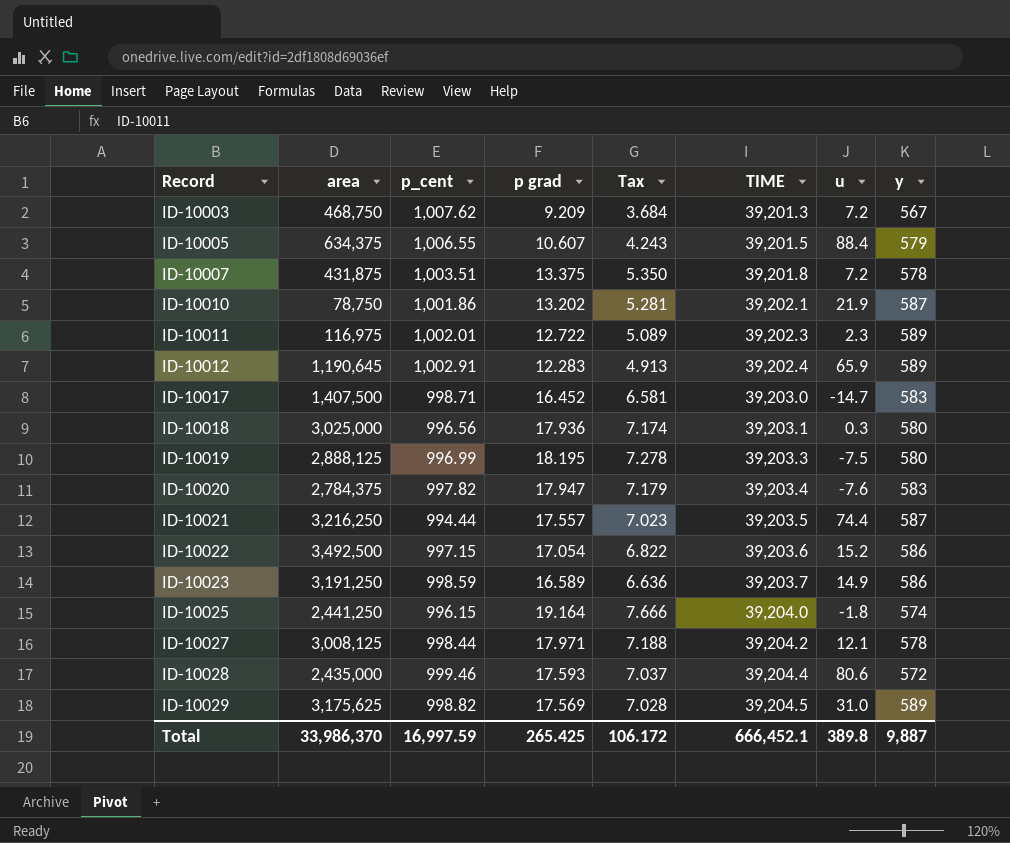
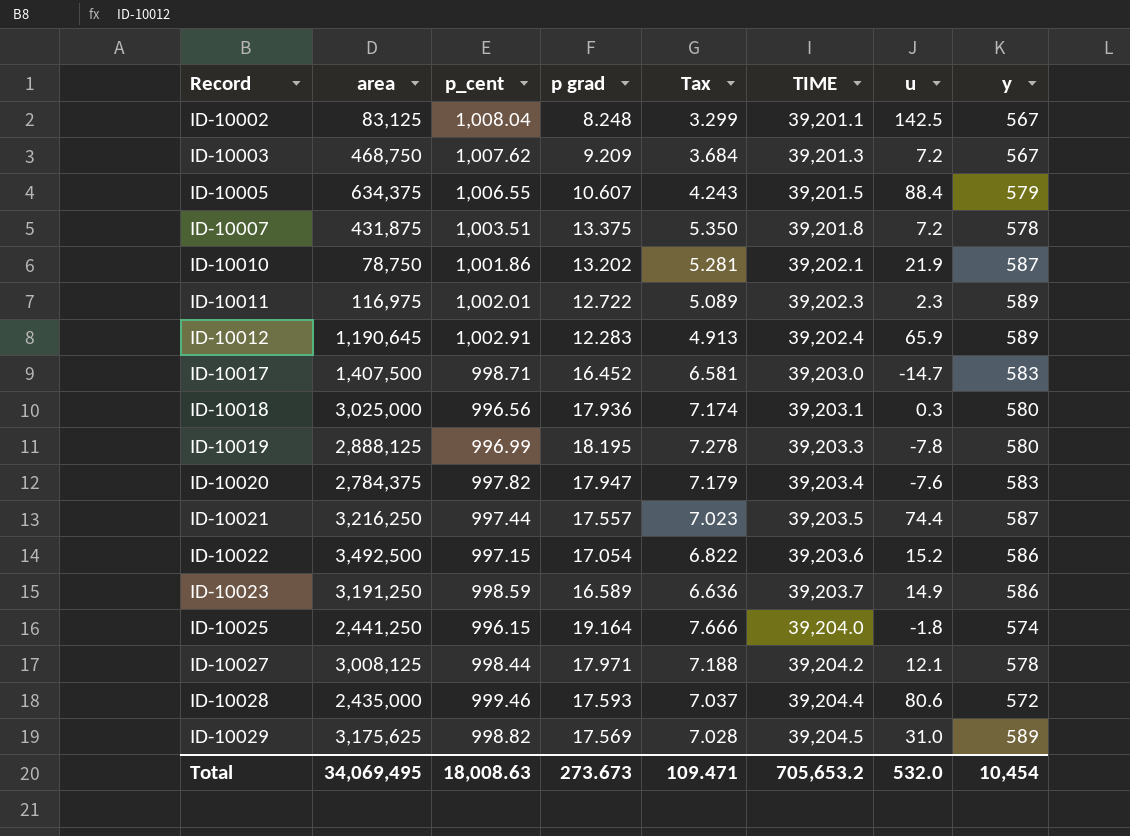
row ID-10002: none -> 83,125 | 1,008.04 | 8.248 | 3.299 | 39,201.1 | 142.5 | 567
ID-10019 | u: -7.5 -> -7.8
ID-10021 | p_cent: 994.44 -> 997.44
Total | area: 33,986,370 -> 34,069,495
Total | p_cent: 16,997.59 -> 18,008.63
Total | p grad: 265.425 -> 273.673
Total | Tax: 106.172 -> 109.471
Total | TIME: 666,452.1 -> 705,653.2
Total | u: 389.8 -> 532.0
Total | y: 9,887 -> 10,454

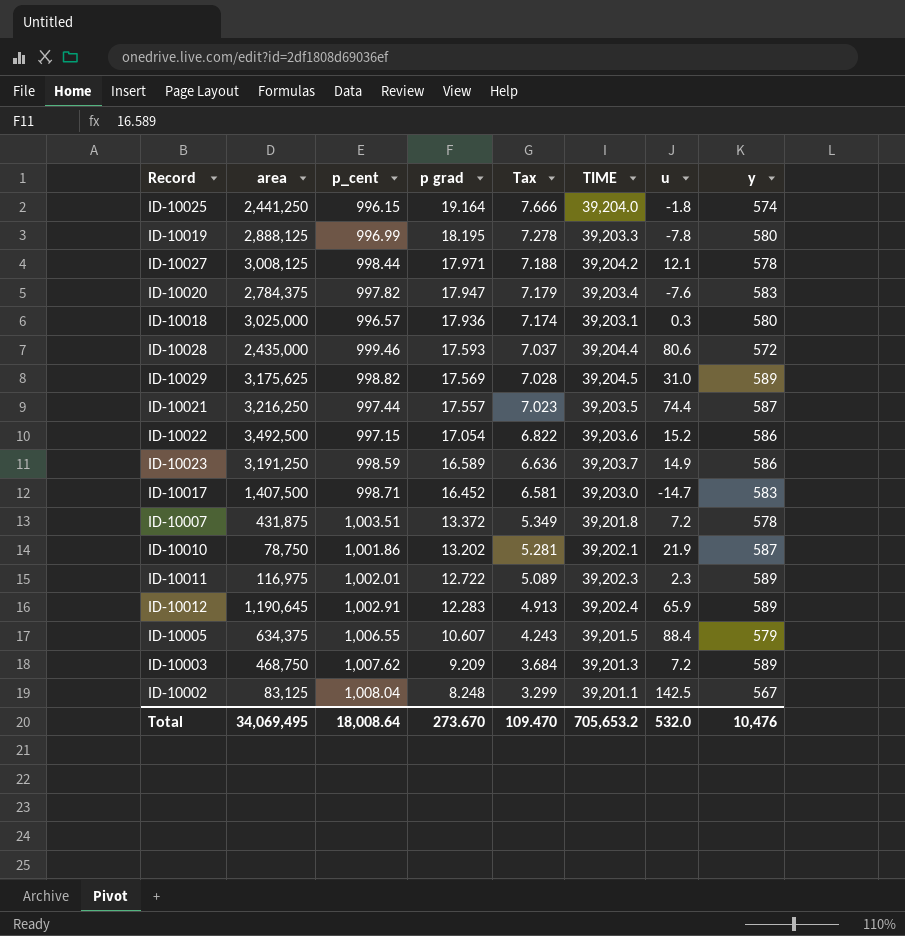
row order: Record ascending -> p grad descending
ID-10018 | p_cent: 996.56 -> 996.57
ID-10007 | p grad: 13.375 -> 13.372
ID-10007 | Tax: 5.350 -> 5.349
ID-10003 | y: 567 -> 589
Total | p_cent: 18,008.63 -> 18,008.64
Total | p grad: 273.673 -> 273.670
Total | Tax: 109.471 -> 109.470
Total | y: 10,454 -> 10,476

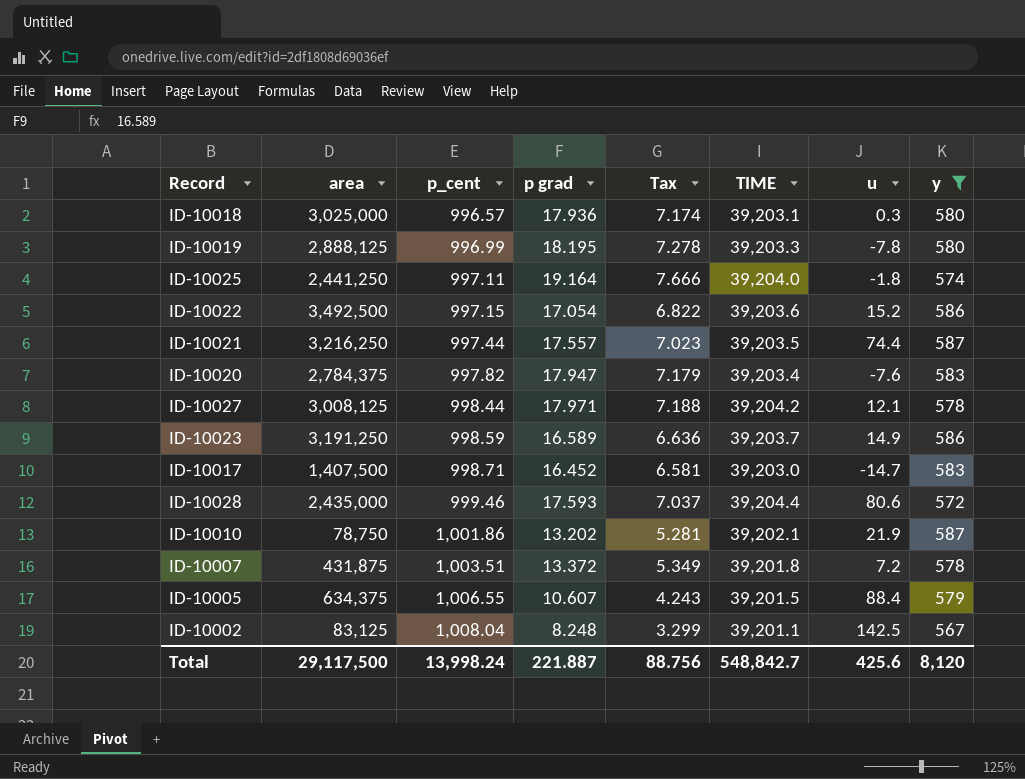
filter: none -> y != 589
row order: p grad descending -> p_cent ascending
ID-10025 | p_cent: 996.15 -> 997.11
Total | area: 34,069,495 -> 29,117,500
Total | p_cent: 18,008.64 -> 13,998.24
Total | p grad: 273.670 -> 221.887
Total | Tax: 109.470 -> 88.756
Total | TIME: 705,653.2 -> 548,842.7
Total | u: 532.0 -> 425.6
Total | y: 10,476 -> 8,120

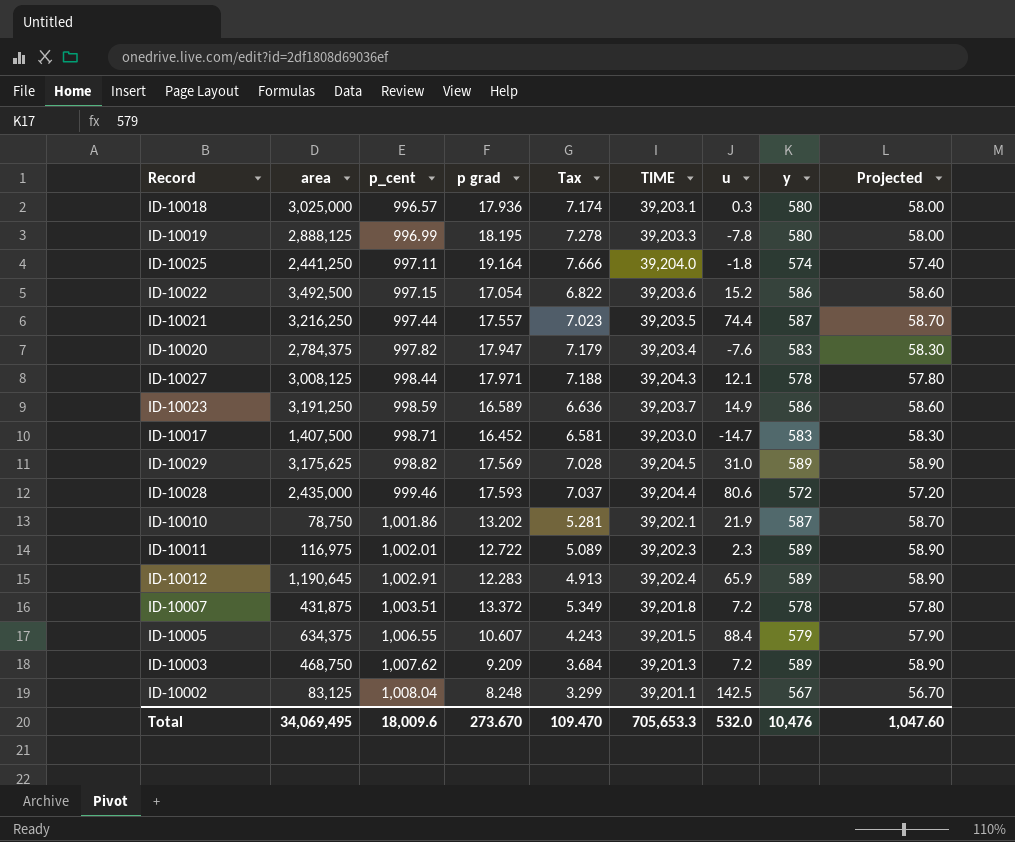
filter: y != 589 -> none
column Projected | formula: none -> [y] * 0.1
ID-10027 | TIME: 39,204.2 -> 39,204.3
Total | area: 29,117,500 -> 34,069,495
Total | p_cent: 13,998.24 -> 18,009.6
Total | p grad: 221.887 -> 273.670
Total | Tax: 88.756 -> 109.470
Total | TIME: 548,842.7 -> 705,653.3
Total | u: 425.6 -> 532.0
Total | y: 8,120 -> 10,476

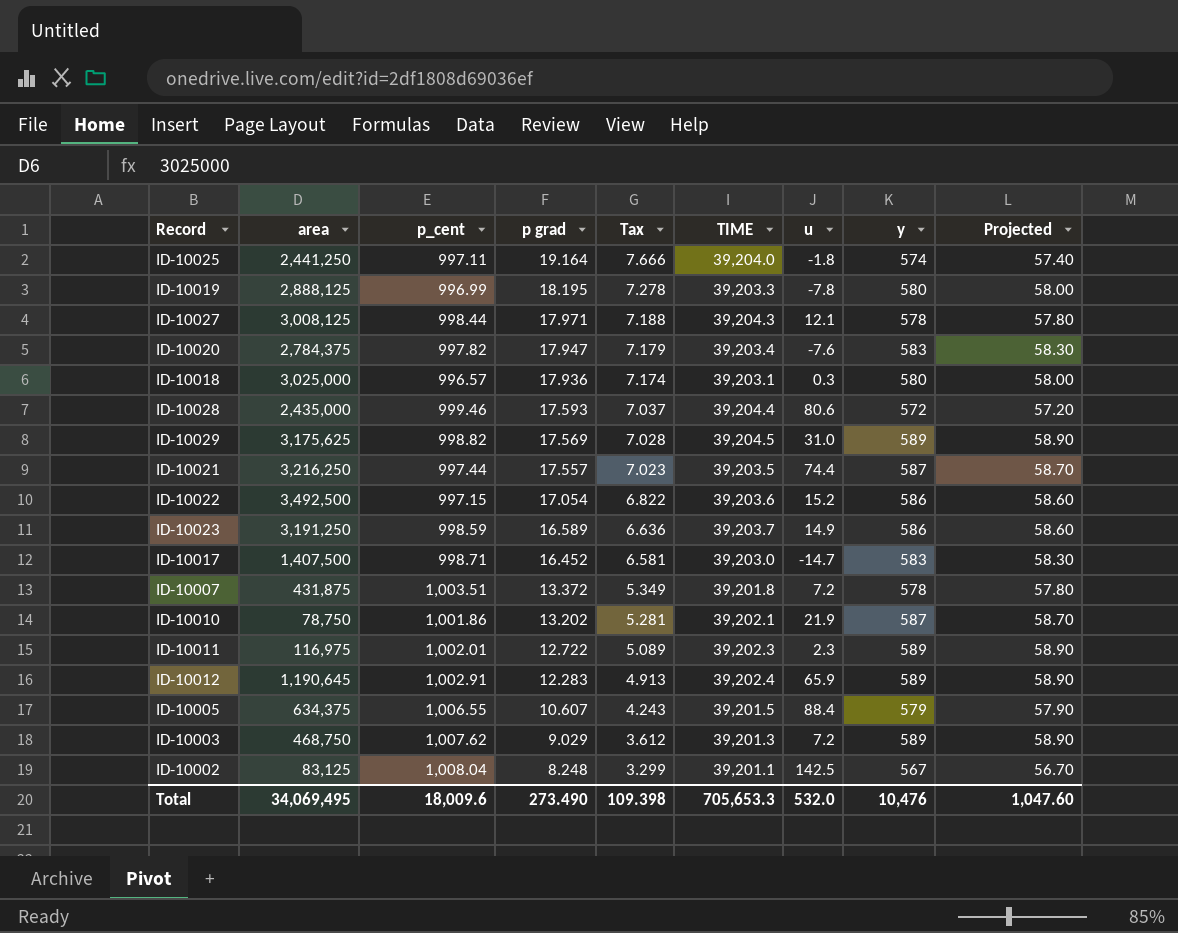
row order: p_cent ascending -> p grad descending
ID-10003 | p grad: 9.209 -> 9.029
ID-10003 | Tax: 3.684 -> 3.612
Total | p grad: 273.670 -> 273.490
Total | Tax: 109.470 -> 109.398

